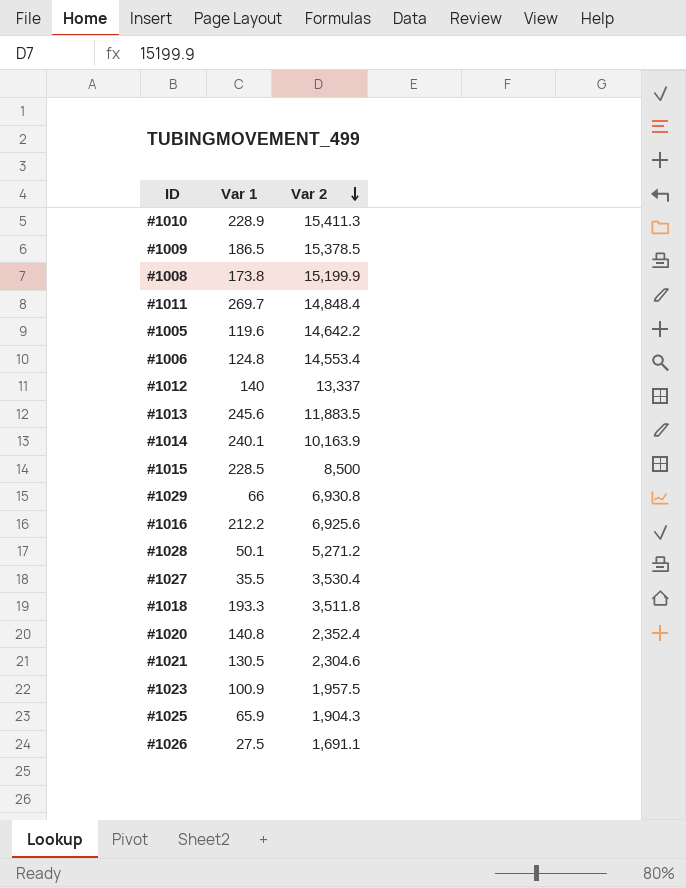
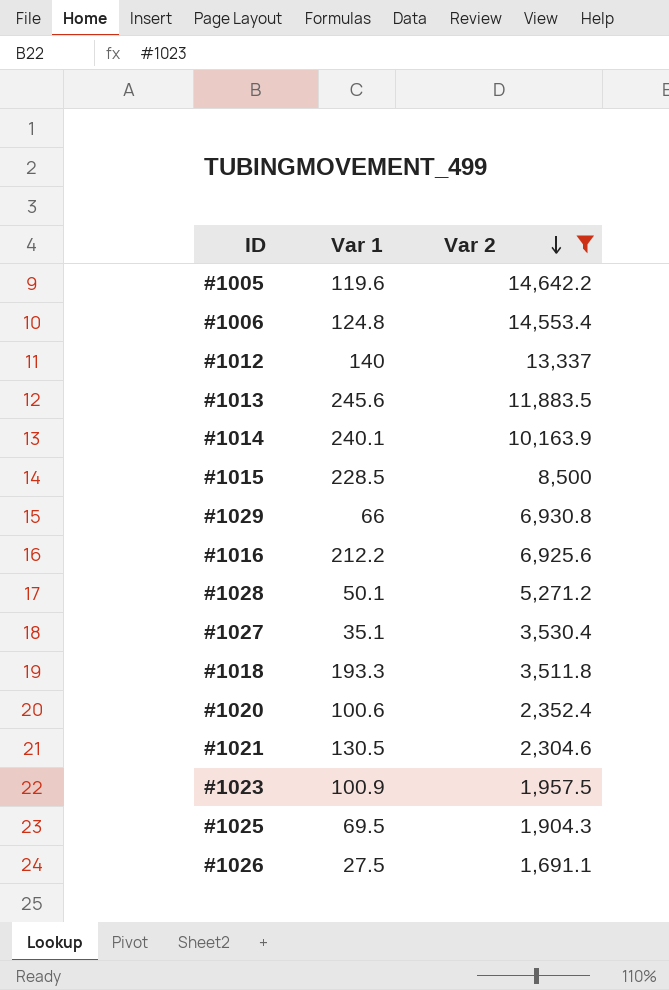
filter: none -> Var 2 <= 14,642.2
#1027 | Var 1: 35.5 -> 35.1
#1020 | Var 1: 140.8 -> 100.6
#1025 | Var 1: 65.9 -> 69.5

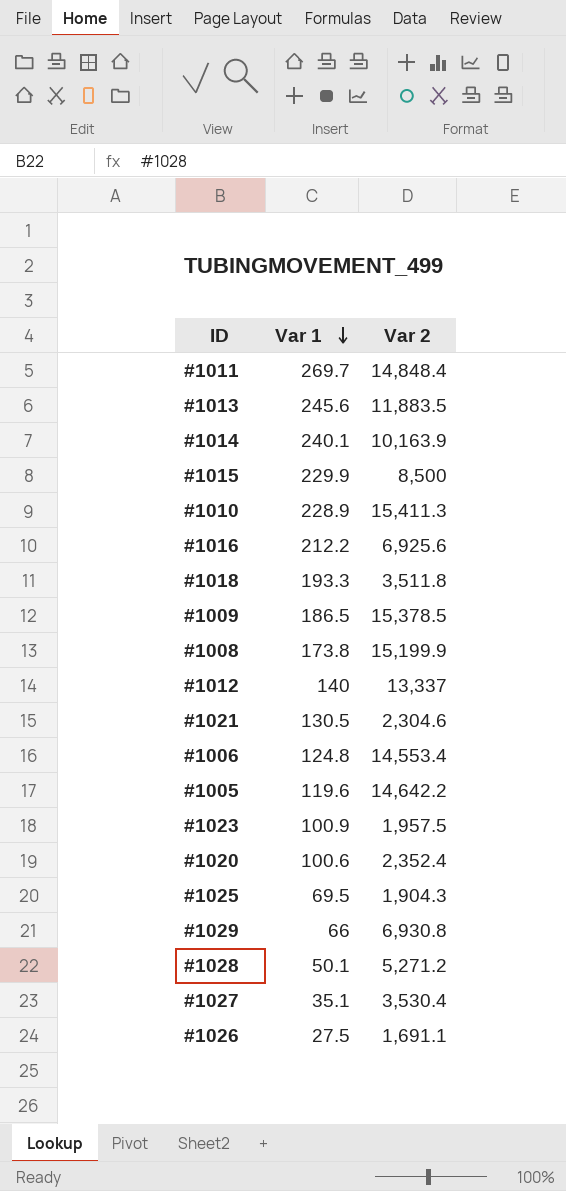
filter: Var 2 <= 14,642.2 -> none
row order: Var 2 descending -> Var 1 descending
#1015 | Var 1: 228.5 -> 229.9

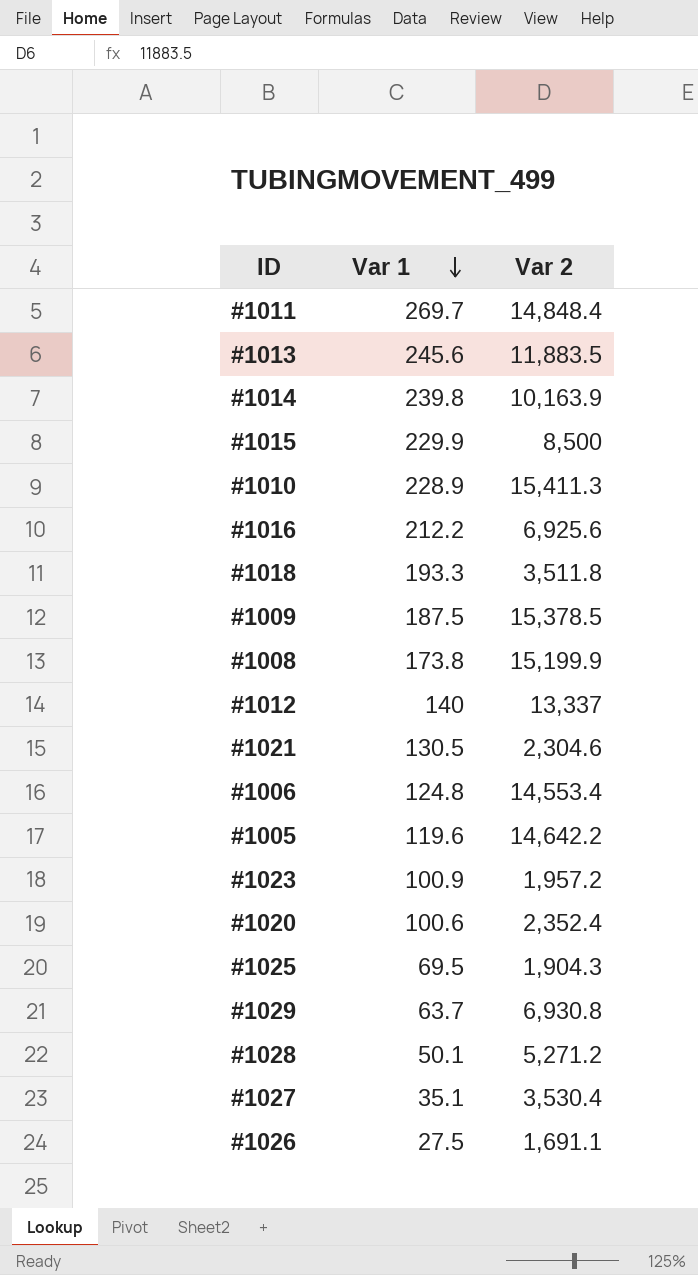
#1014 | Var 1: 240.1 -> 239.8
#1009 | Var 1: 186.5 -> 187.5
#1023 | Var 2: 1,957.5 -> 1,957.2
#1029 | Var 1: 66 -> 63.7

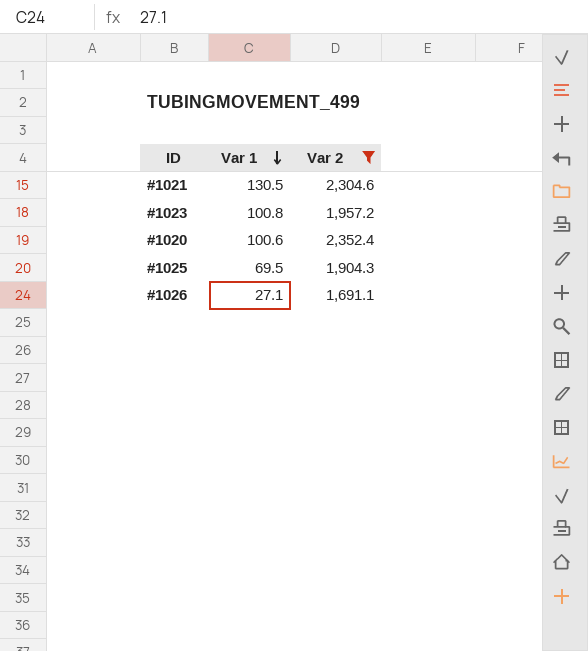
filter: none -> Var 2 <= 2,352.4
#1023 | Var 1: 100.9 -> 100.8
#1026 | Var 1: 27.5 -> 27.1

